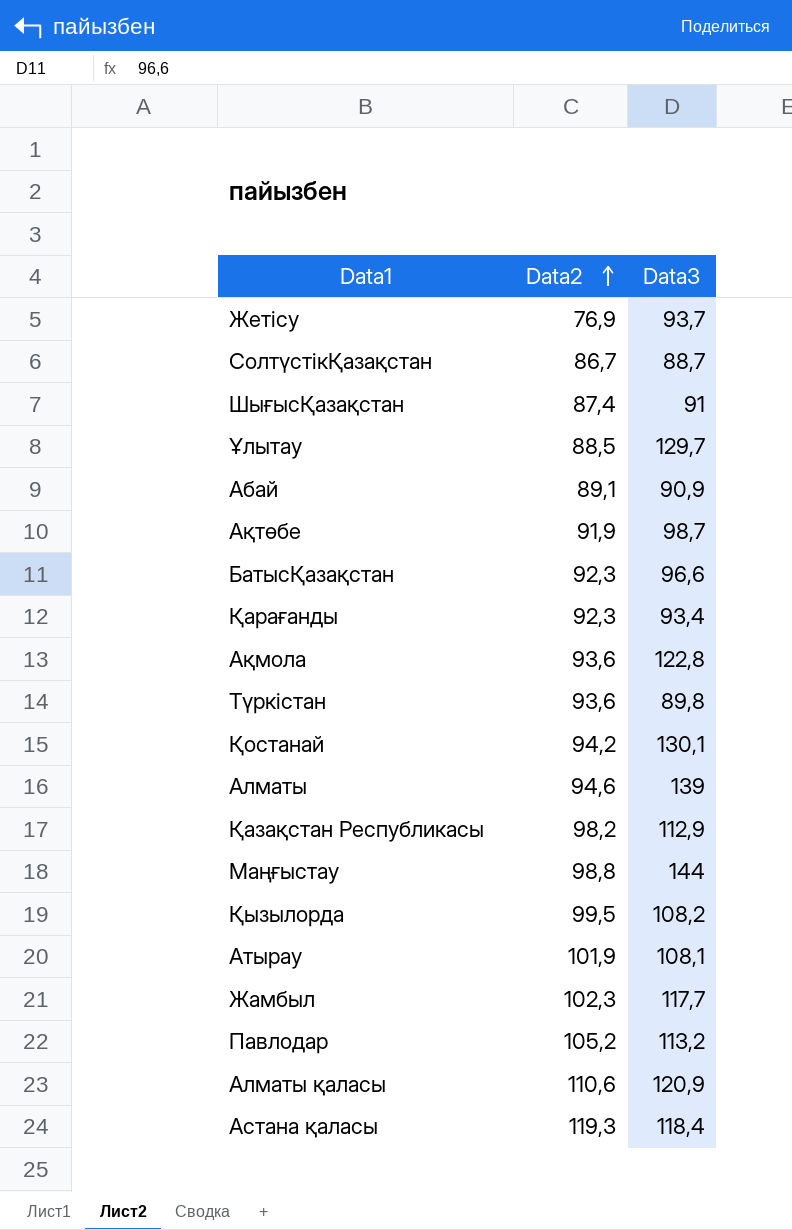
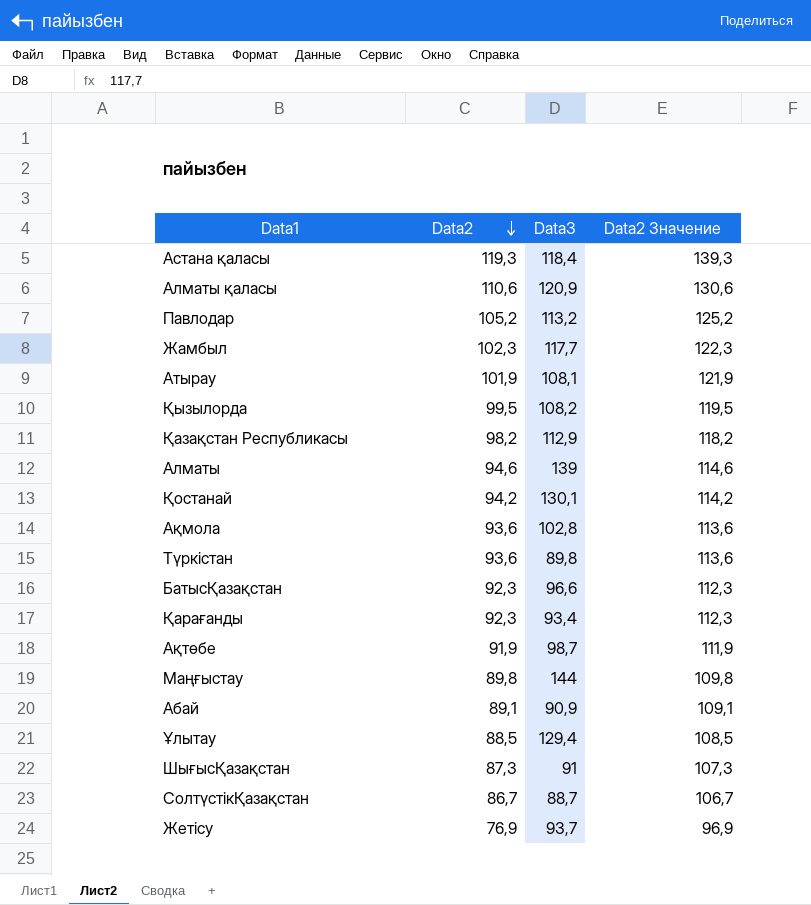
row order: Data2 ascending -> Data2 descending
column Data2 Значение | formula: none -> [Data2] + 20
Ақмола | Data3: 122,8 -> 102,8
Маңғыстау | Data2: 98,8 -> 89,8
Ұлытау | Data3: 129,7 -> 129,4
ШығысҚазақстан | Data2: 87,4 -> 87,3

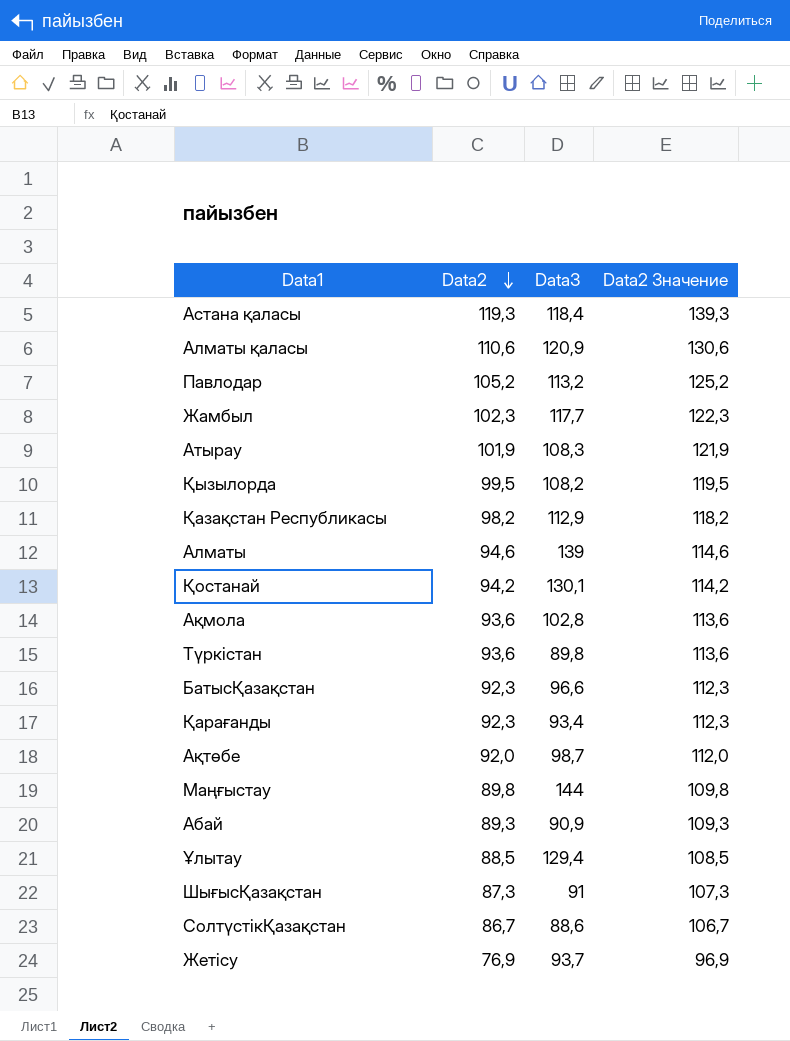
Атырау | Data3: 108,1 -> 108,3
Ақтөбе | Data2: 91,9 -> 92,0
Ақтөбе | Data2 Значение: 111,9 -> 112,0
Абай | Data2: 89,1 -> 89,3
Абай | Data2 Значение: 109,1 -> 109,3
СолтүстікҚазақстан | Data3: 88,7 -> 88,6

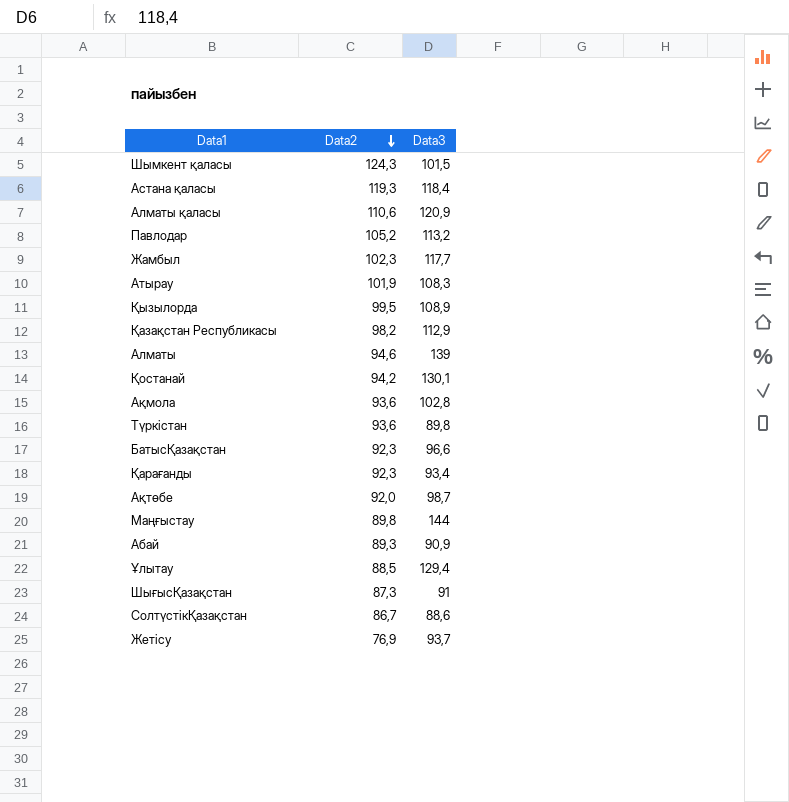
column Data2 Значение | formula: [Data2] + 20 -> none
row Шымкент қаласы: none -> 124,3 | 101,5
Қызылорда | Data3: 108,2 -> 108,9

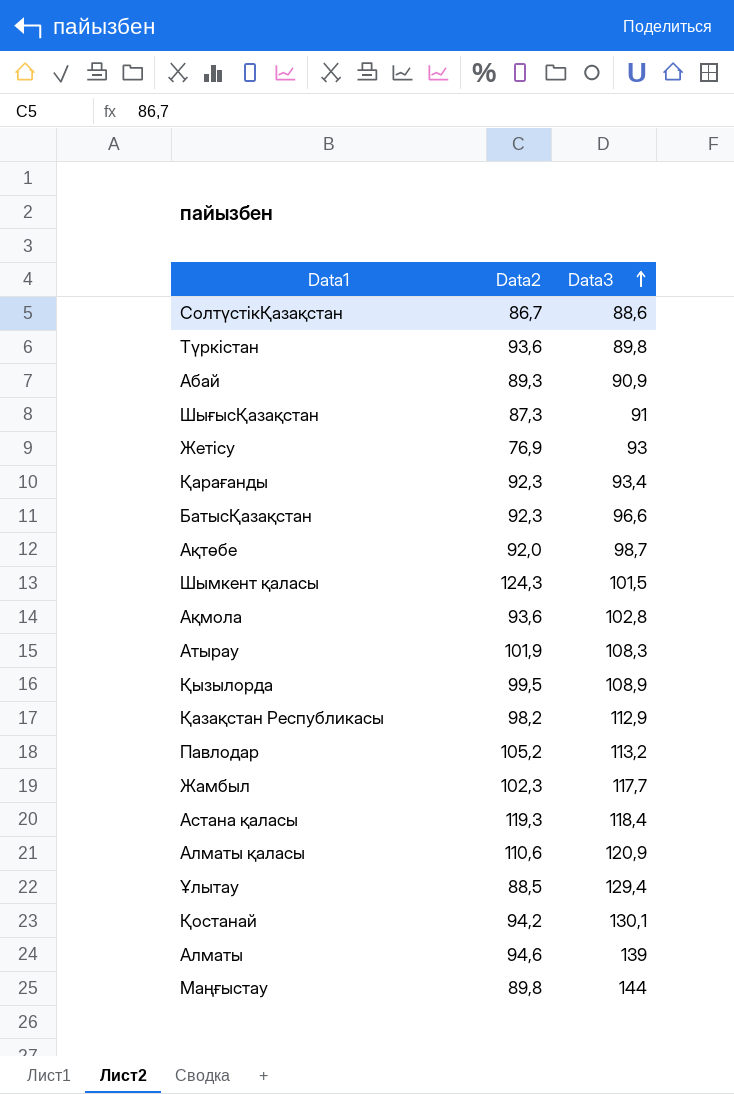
row order: Data2 descending -> Data3 ascending
Жетісу | Data3: 93,7 -> 93

